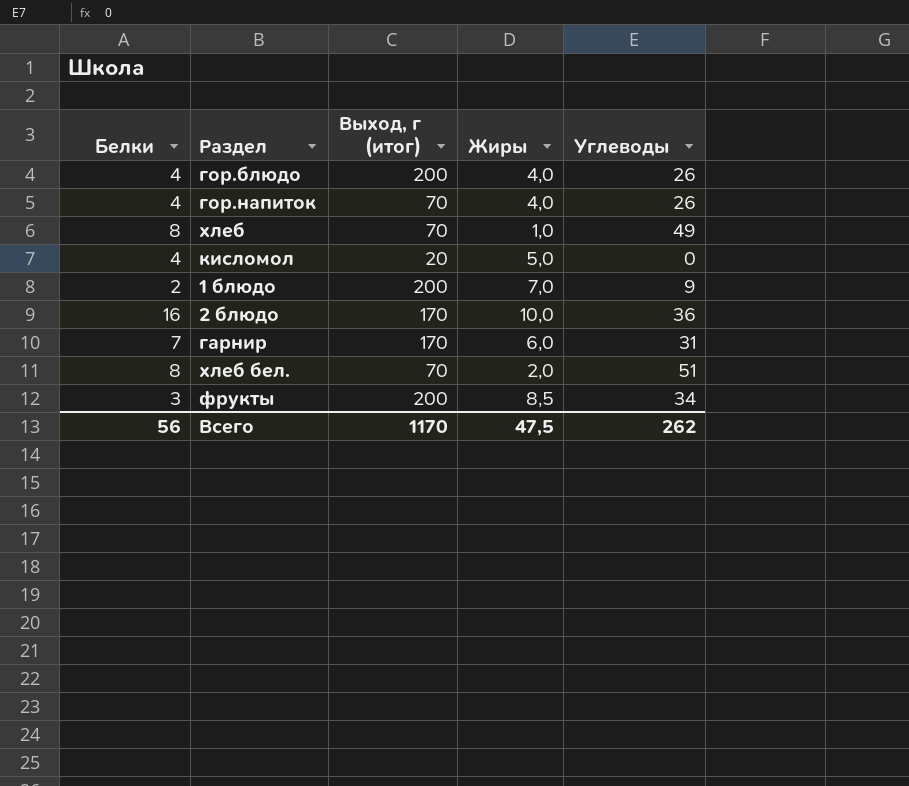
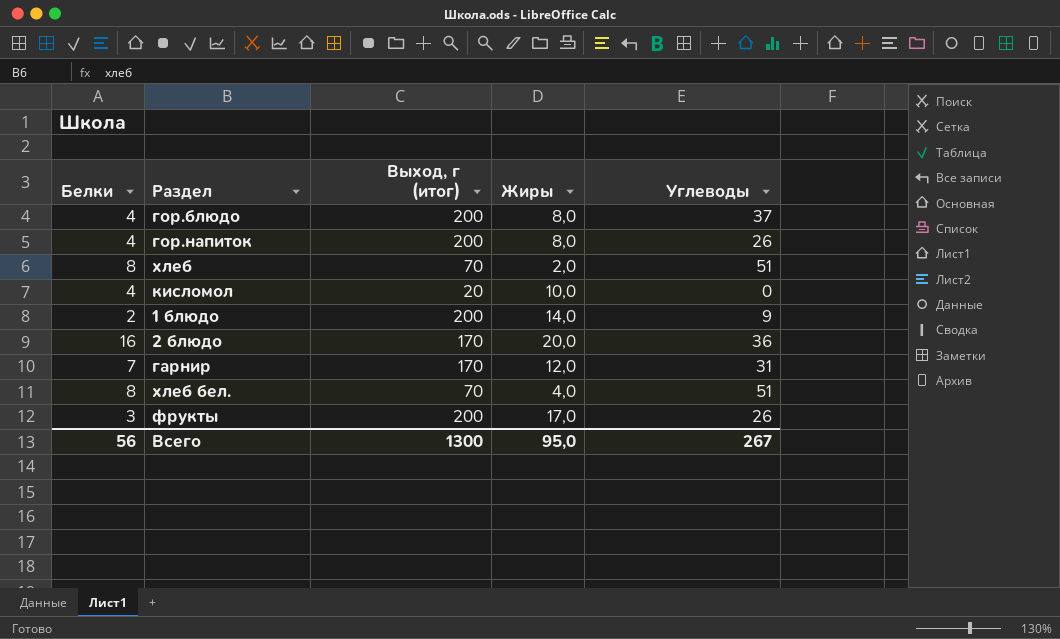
гор.блюдо | Жиры: 4,0 -> 8,0
гор.блюдо | Углеводы: 26 -> 37
гор.напиток | Выход, г (итог): 70 -> 200
гор.напиток | Жиры: 4,0 -> 8,0
хлеб | Жиры: 1,0 -> 2,0
хлеб | Углеводы: 49 -> 51
кисломол | Жиры: 5,0 -> 10,0
1 блюдо | Жиры: 7,0 -> 14,0
2 блюдо | Жиры: 10,0 -> 20,0
гарнир | Жиры: 6,0 -> 12,0
хлеб бел. | Жиры: 2,0 -> 4,0
фрукты | Жиры: 8,5 -> 17,0
фрукты | Углеводы: 34 -> 26
Всего | Выход, г (итог): 1170 -> 1300
Всего | Жиры: 47,5 -> 95,0
Всего | Углеводы: 262 -> 267

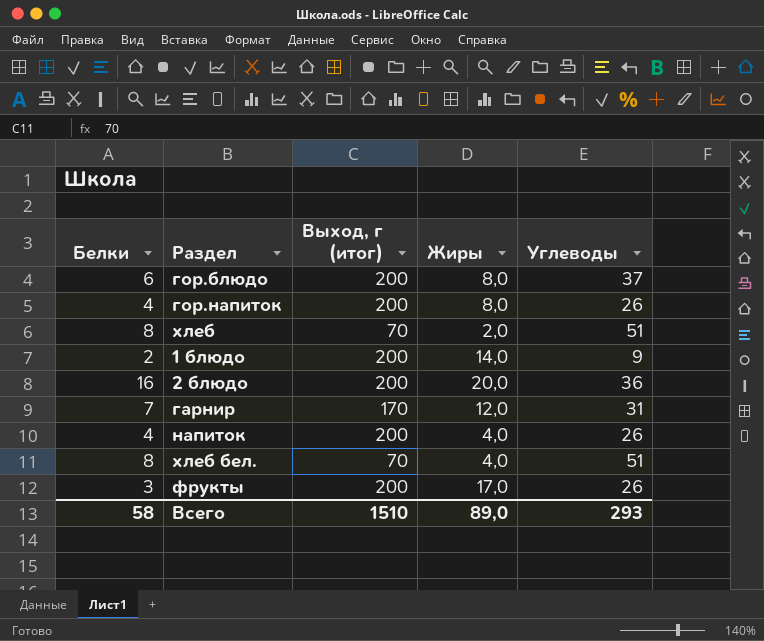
row кисломол: 4 | 20 | 10,0 | 0 -> none
гор.блюдо | Белки: 4 -> 6
2 блюдо | Выход, г (итог): 170 -> 200
row напиток: none -> 4 | 200 | 4,0 | 26
Всего | Белки: 56 -> 58
Всего | Выход, г (итог): 1300 -> 1510
Всего | Жиры: 95,0 -> 89,0
Всего | Углеводы: 267 -> 293

